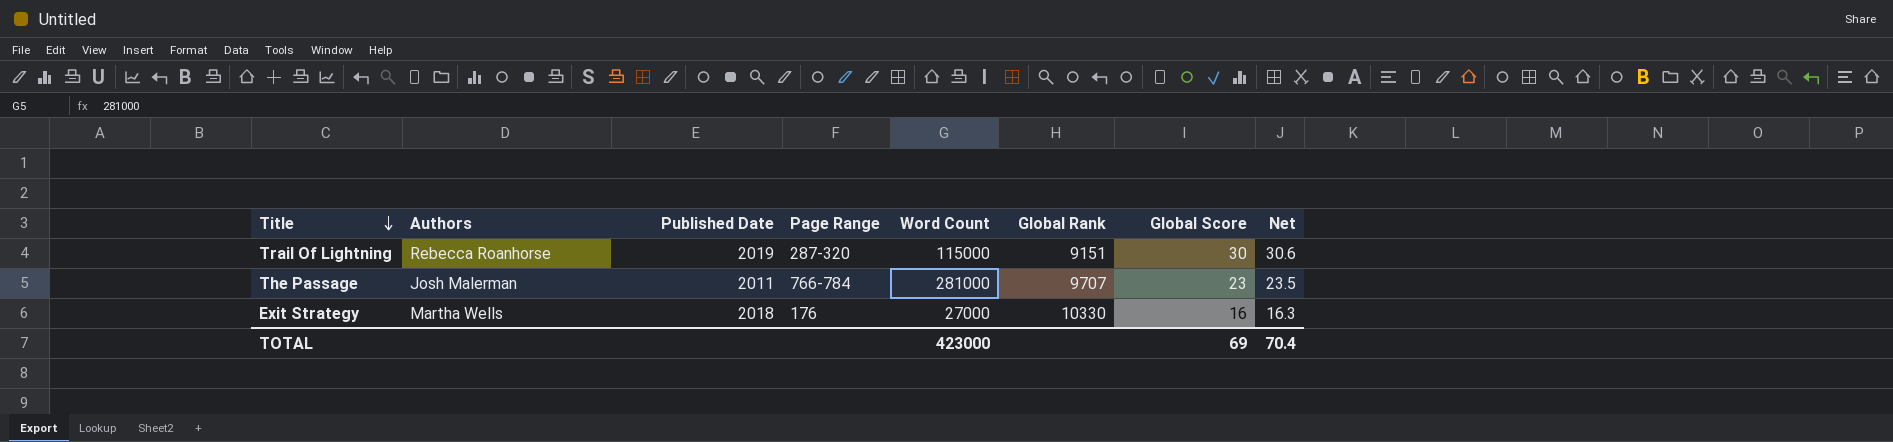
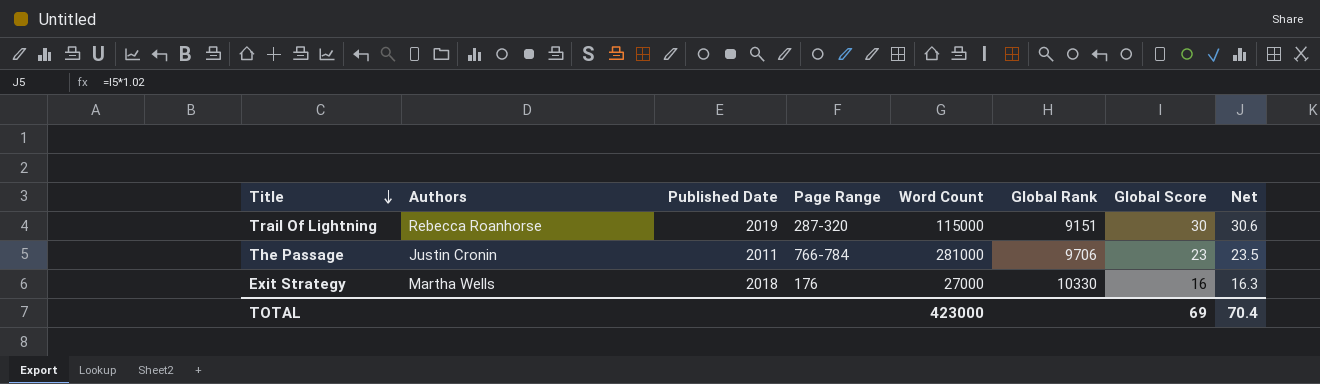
The Passage | Authors: Josh Malerman -> Justin Cronin
The Passage | Global Rank: 9707 -> 9706

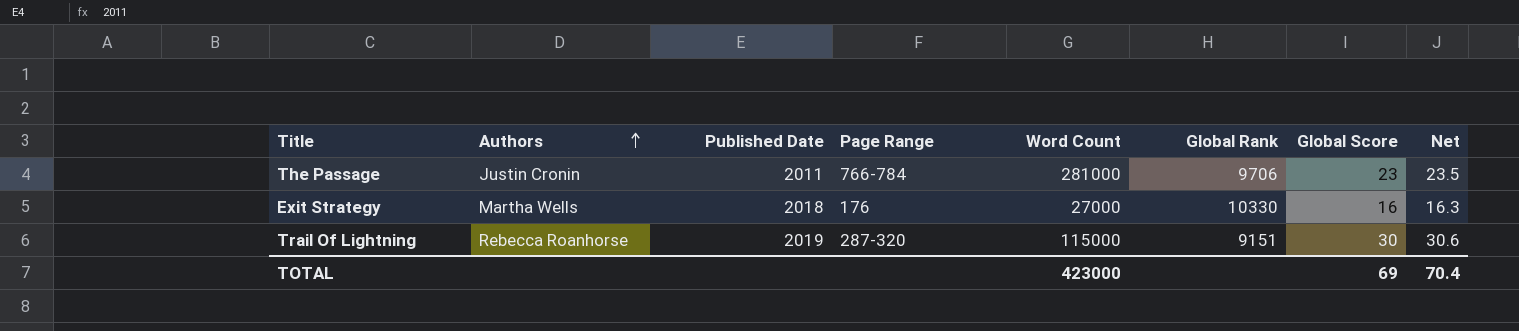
row order: Title descending -> Authors ascending

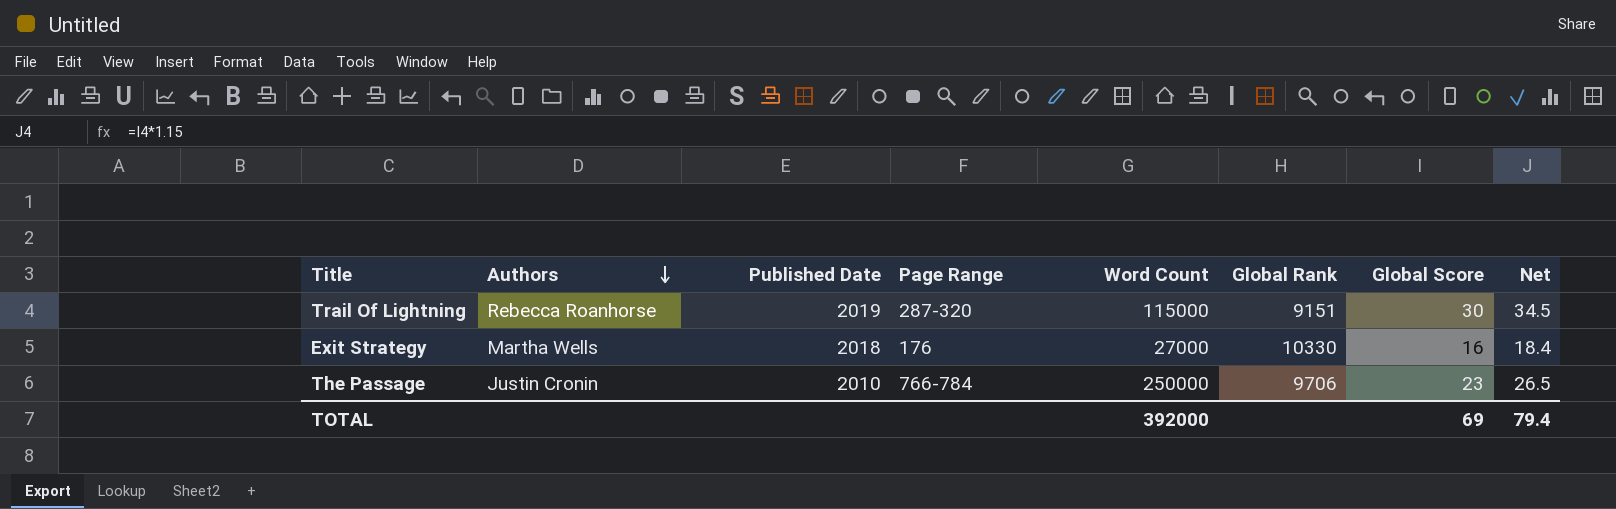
row order: Authors ascending -> Authors descending
column Net | formula: [Global Score] * 1.02 -> [Global Score] * 1.15
The Passage | Published Date: 2011 -> 2010
The Passage | Word Count: 281000 -> 250000
TOTAL | Word Count: 423000 -> 392000
TOTAL | Net: 70.4 -> 79.4

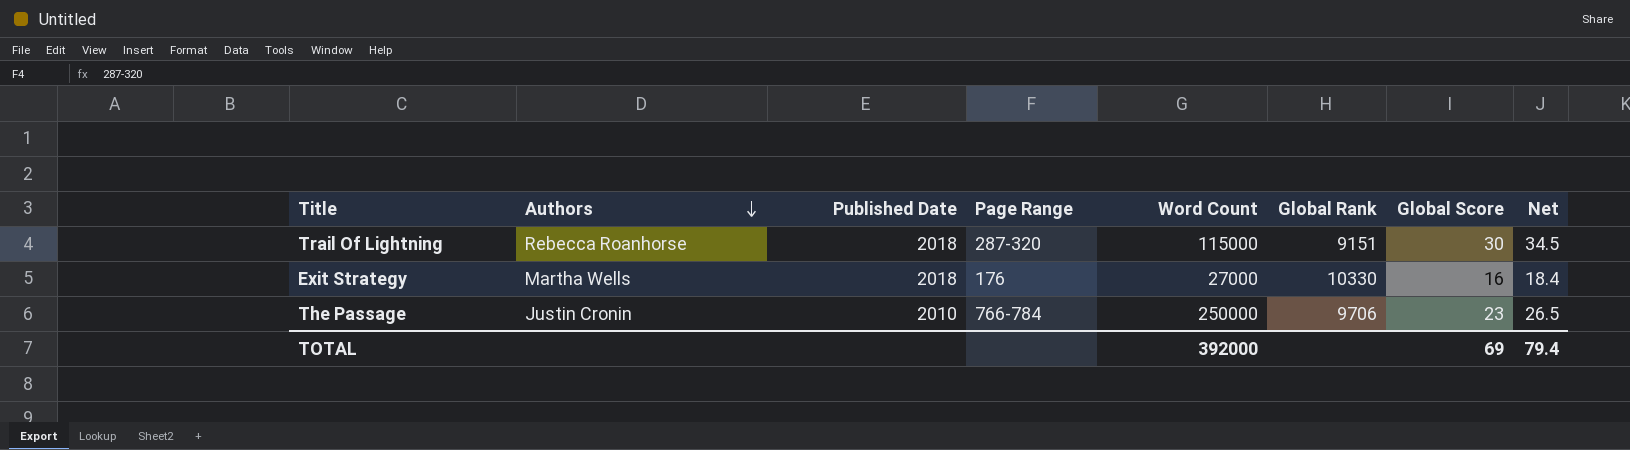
Trail Of Lightning | Published Date: 2019 -> 2018

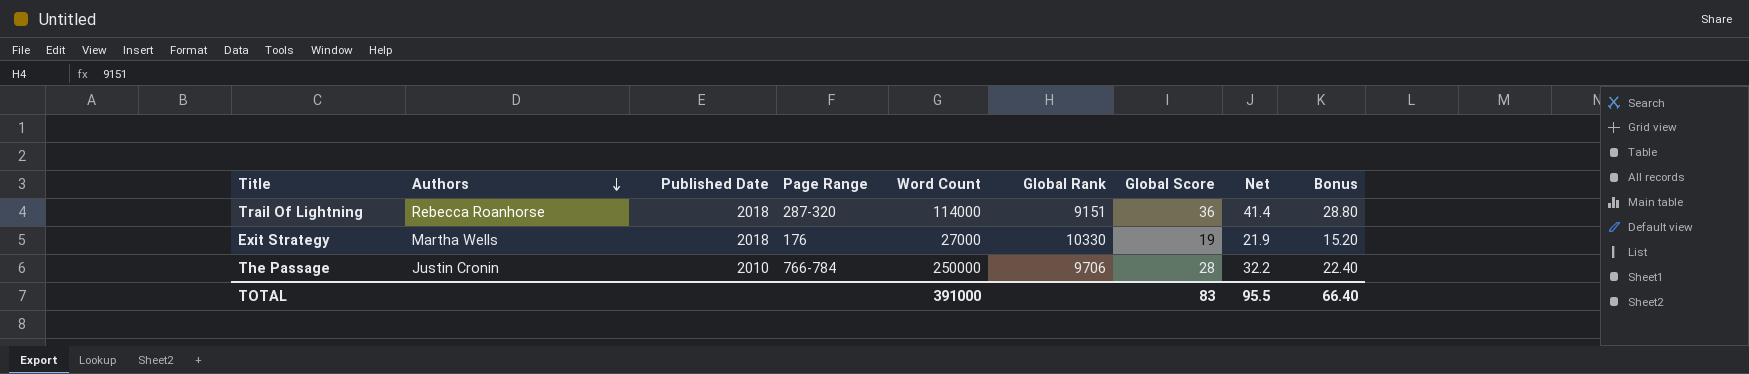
column Bonus | formula: none -> [Global Score] * 0.8
Trail Of Lightning | Word Count: 115000 -> 114000
Trail Of Lightning | Global Score: 30 -> 36
Trail Of Lightning | Net: 34.5 -> 41.4
Exit Strategy | Global Score: 16 -> 19
Exit Strategy | Net: 18.4 -> 21.9
The Passage | Global Score: 23 -> 28
The Passage | Net: 26.5 -> 32.2
TOTAL | Word Count: 392000 -> 391000
TOTAL | Global Score: 69 -> 83
TOTAL | Net: 79.4 -> 95.5

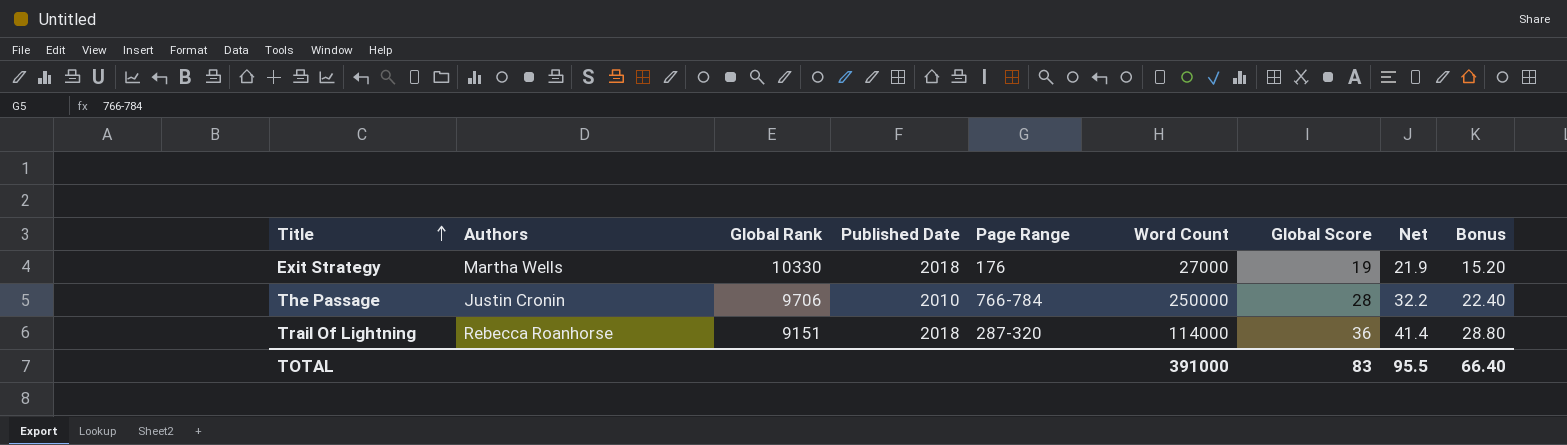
row order: Authors descending -> Title ascending
column Global Rank | position: 6 -> 3

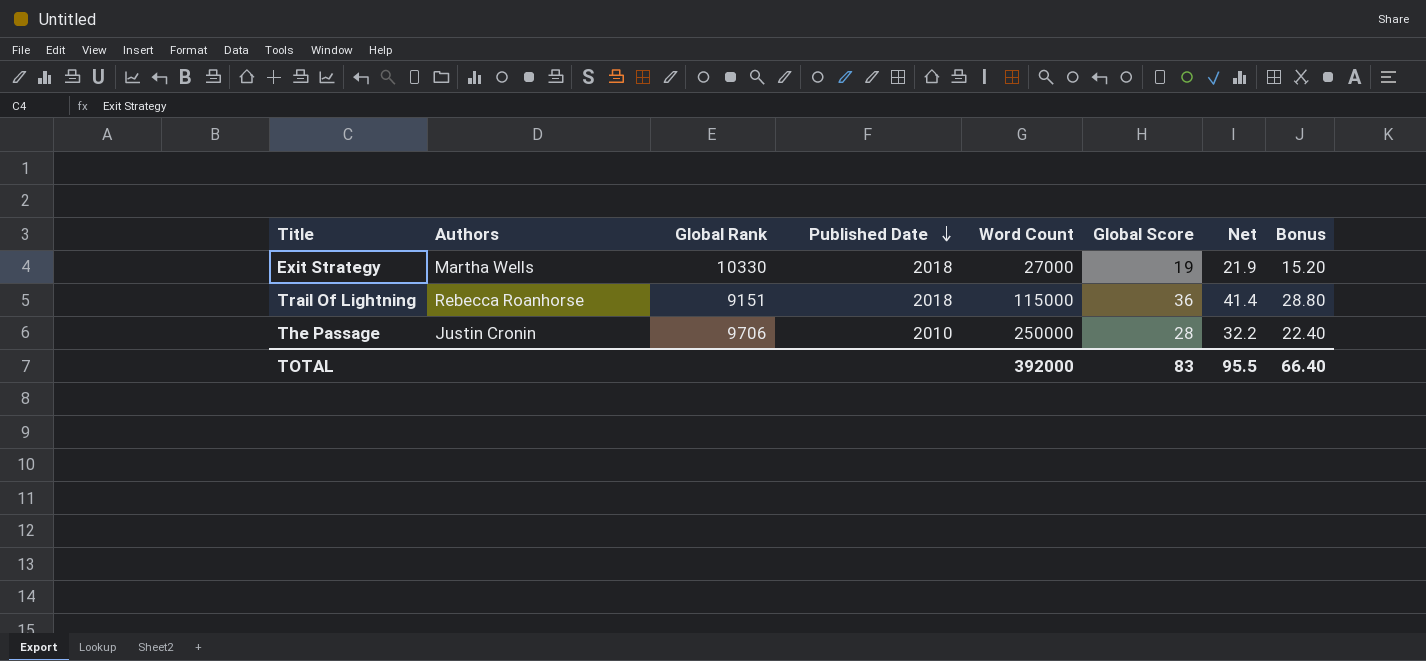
row order: Title ascending -> Published Date descending
column Page Range | position: 5 -> none
Trail Of Lightning | Word Count: 114000 -> 115000
TOTAL | Word Count: 391000 -> 392000

